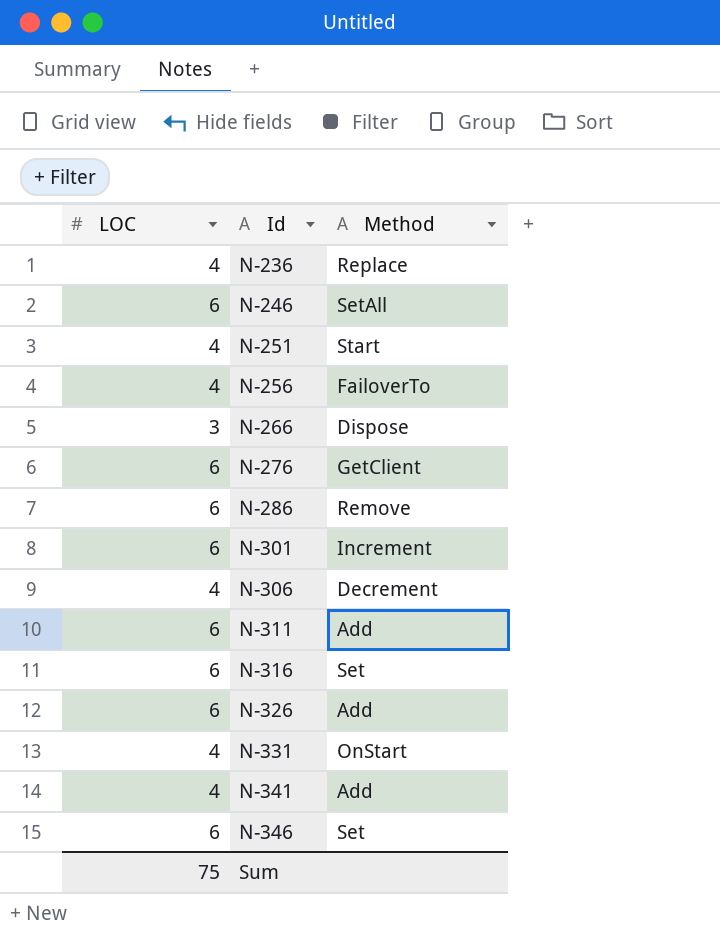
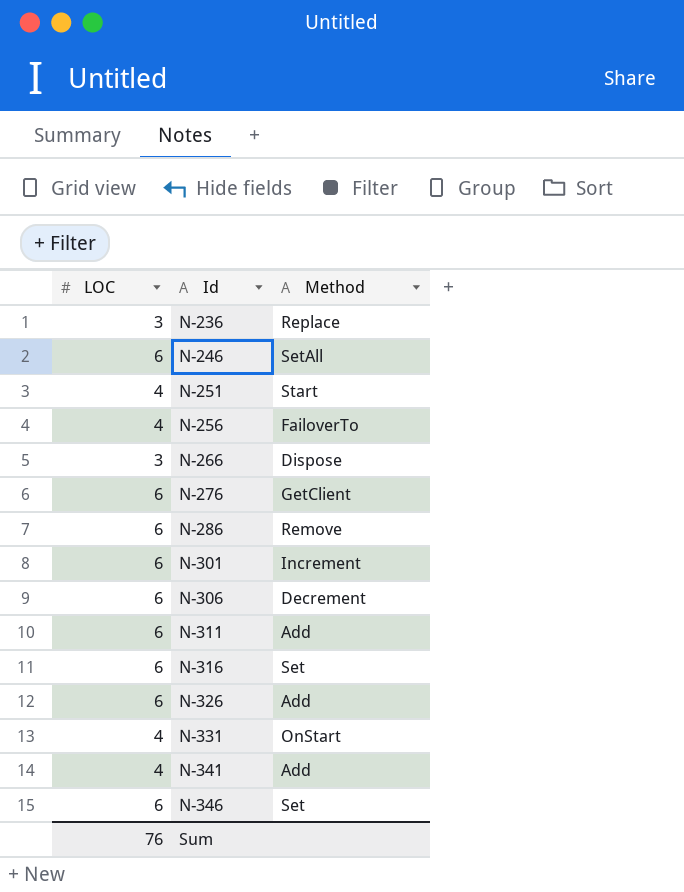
N-236 | LOC: 4 -> 3
N-306 | LOC: 4 -> 6
Sum | LOC: 75 -> 76

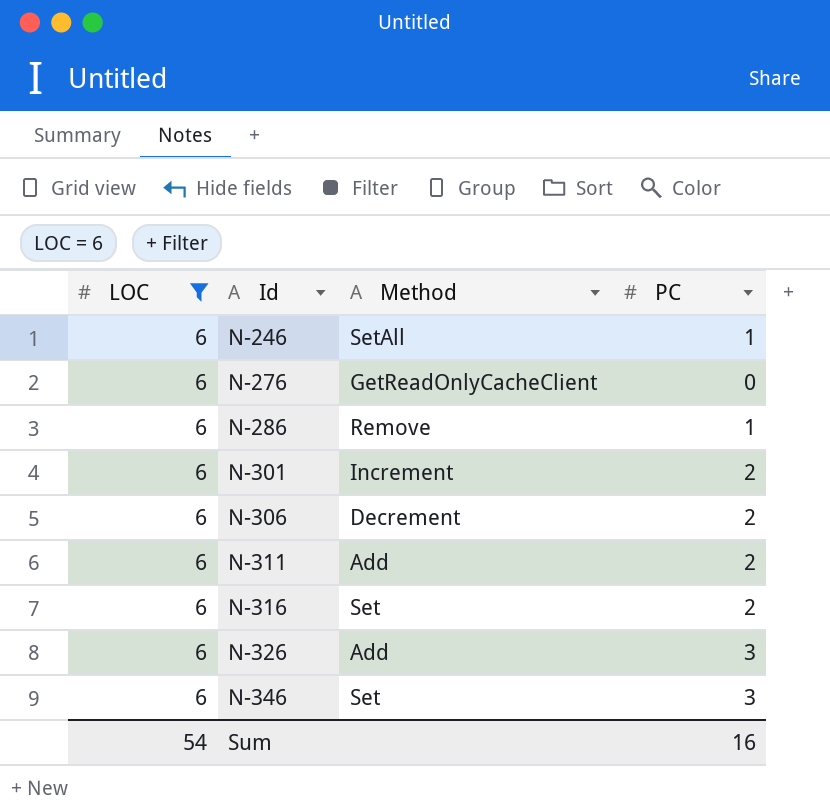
filter: none -> LOC = 6
column PC | position: none -> 4
N-276 | Method: GetClient -> GetReadOnlyCacheClient
Sum | LOC: 76 -> 54

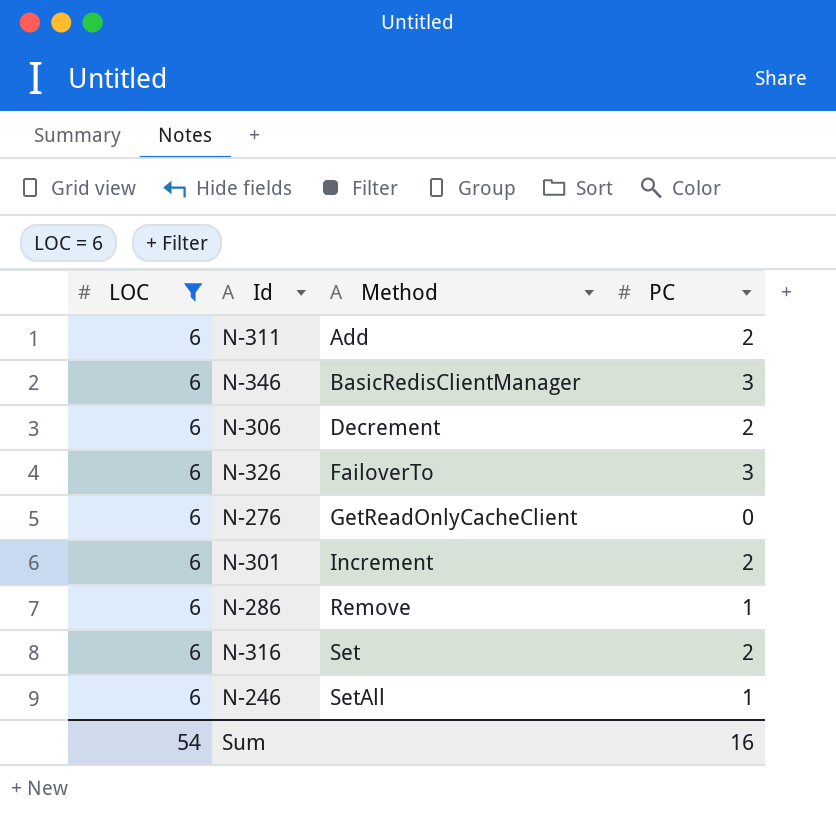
row order: Id ascending -> Method ascending
N-346 | Method: Set -> BasicRedisClientManager
N-326 | Method: Add -> FailoverTo

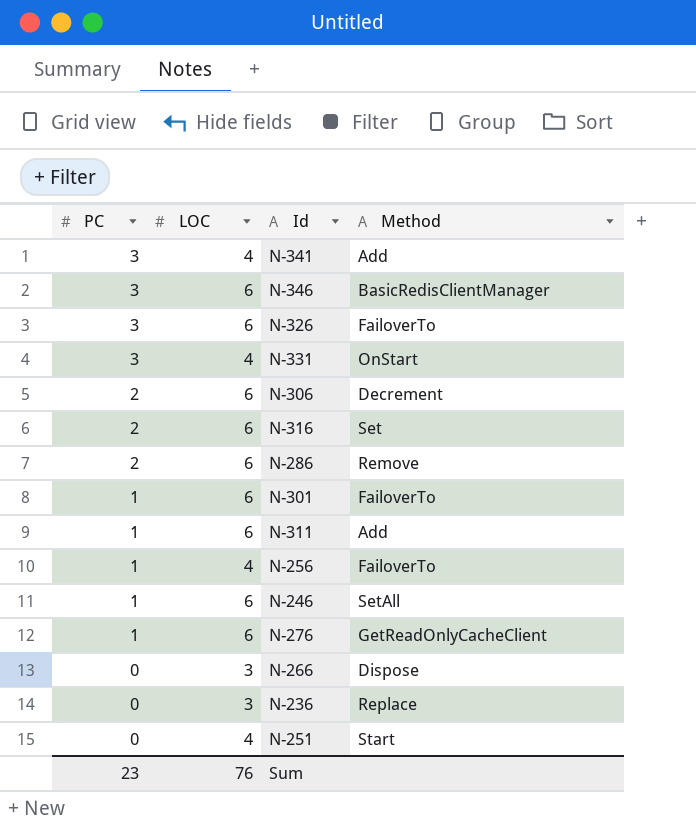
filter: LOC = 6 -> none
row order: Method ascending -> PC descending
column PC | position: 4 -> 1
N-286 | PC: 1 -> 2
N-301 | PC: 2 -> 1
N-301 | Method: Increment -> FailoverTo
N-311 | PC: 2 -> 1
N-276 | PC: 0 -> 1
Sum | PC: 16 -> 23
Sum | LOC: 54 -> 76

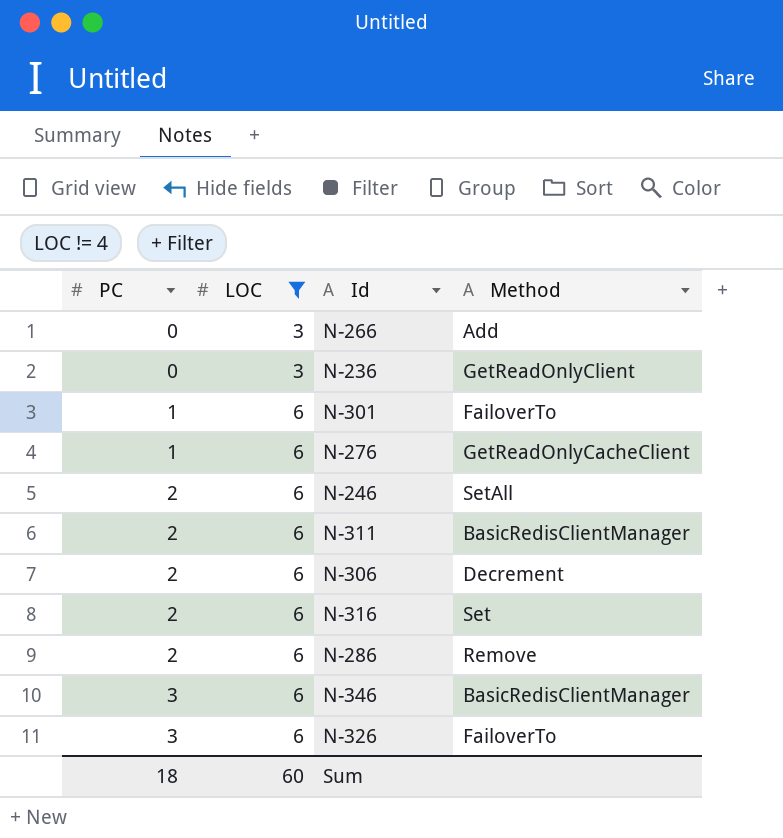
filter: none -> LOC != 4
row order: PC descending -> PC ascending
N-266 | Method: Dispose -> Add
N-236 | Method: Replace -> GetReadOnlyClient
N-246 | PC: 1 -> 2
N-311 | PC: 1 -> 2
N-311 | Method: Add -> BasicRedisClientManager
Sum | PC: 23 -> 18
Sum | LOC: 76 -> 60

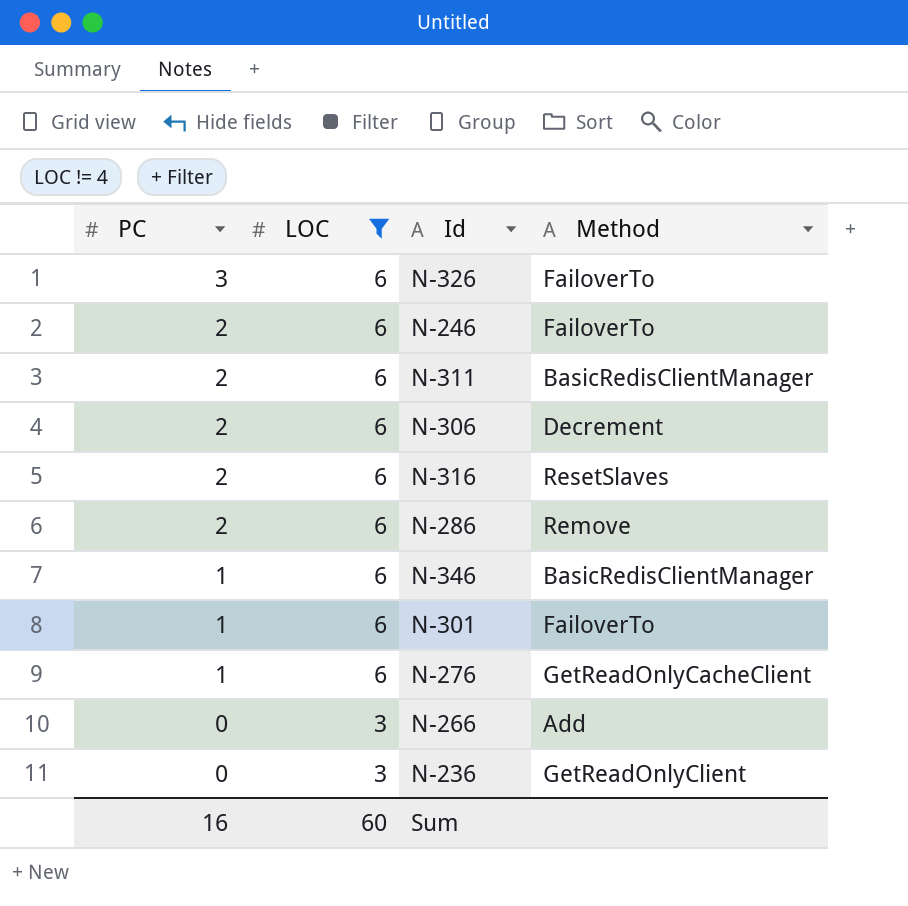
row order: PC ascending -> PC descending
N-246 | Method: SetAll -> FailoverTo
N-316 | Method: Set -> ResetSlaves
N-346 | PC: 3 -> 1
Sum | PC: 18 -> 16

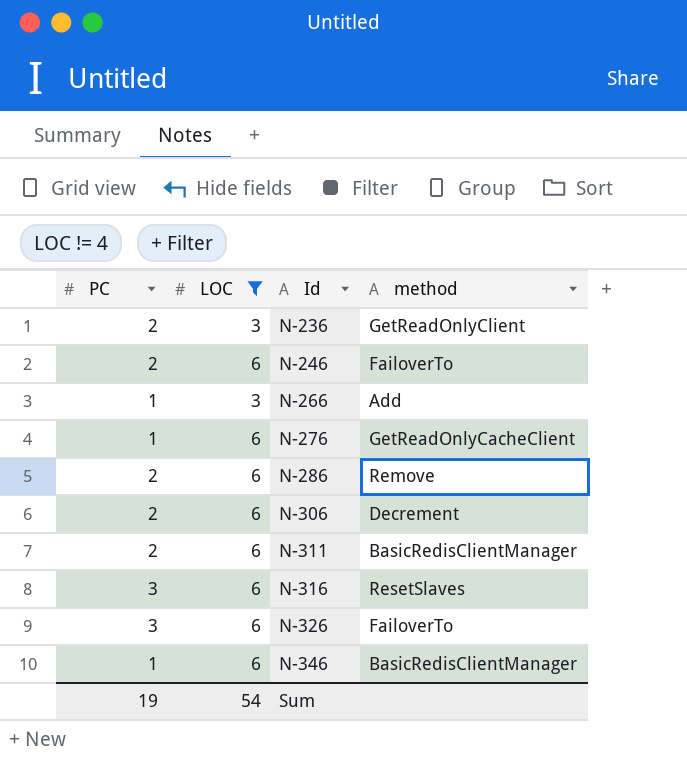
row order: PC descending -> Id ascending
column name: Method -> method
row N-301: 1 | 6 | FailoverTo -> none
N-236 | PC: 0 -> 2
N-266 | PC: 0 -> 1
N-316 | PC: 2 -> 3
Sum | PC: 16 -> 19
Sum | LOC: 60 -> 54

